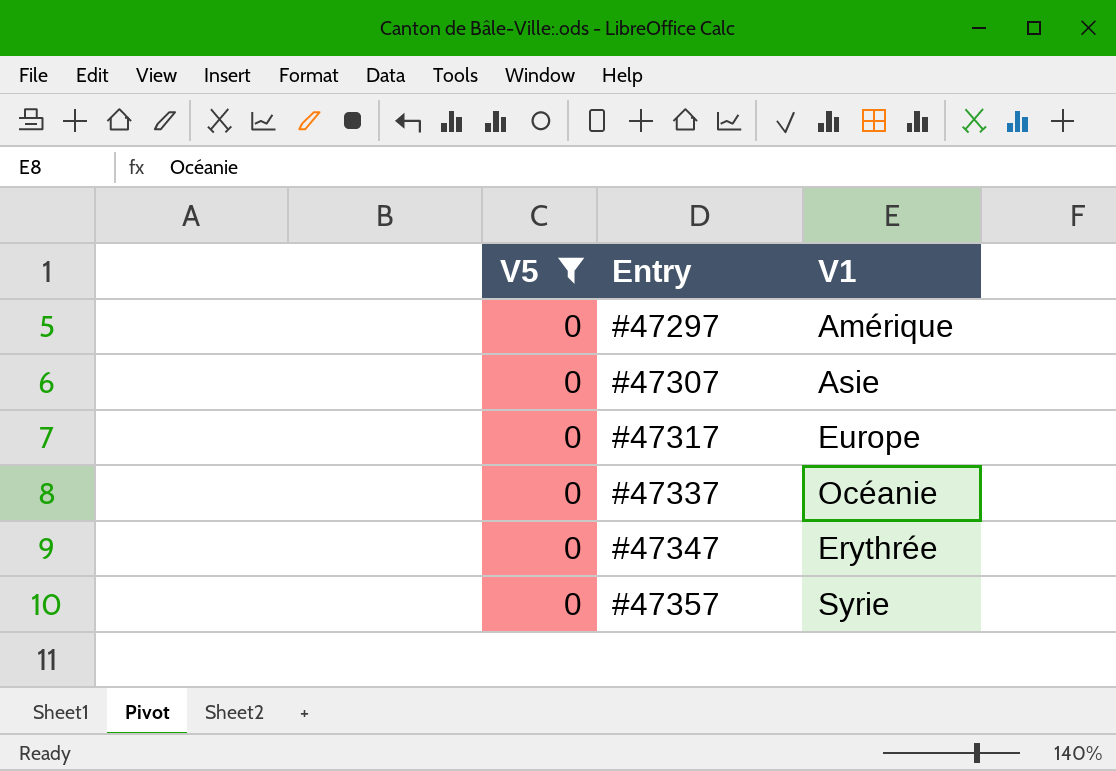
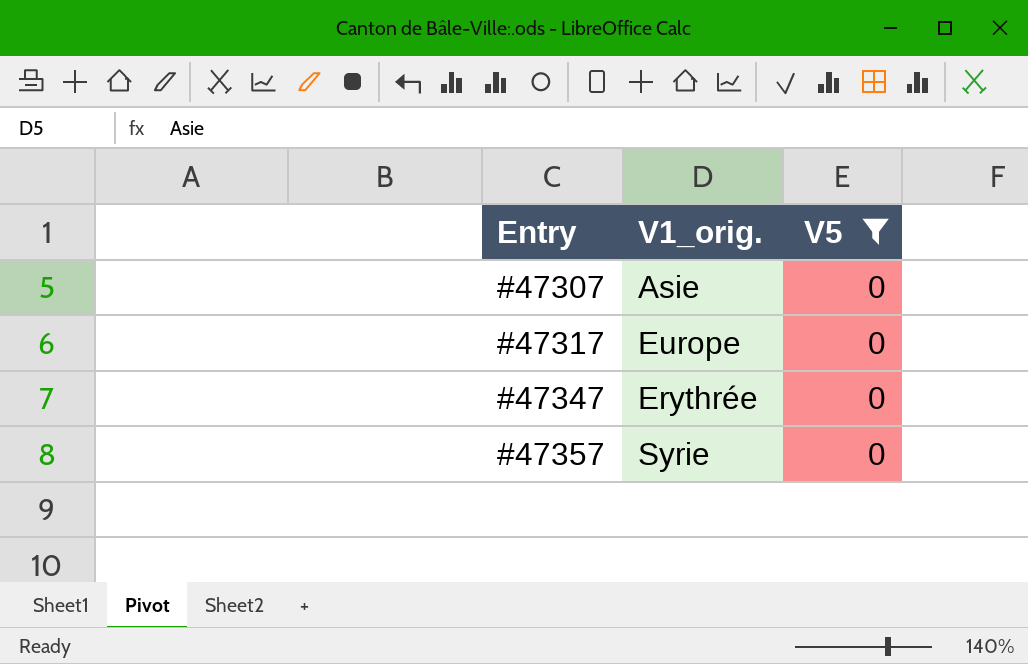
column name: V1 -> V1_orig.
column V5 | position: 1 -> 3
row #47297: 0 | Amérique -> none
row #47337: 0 | Océanie -> none

